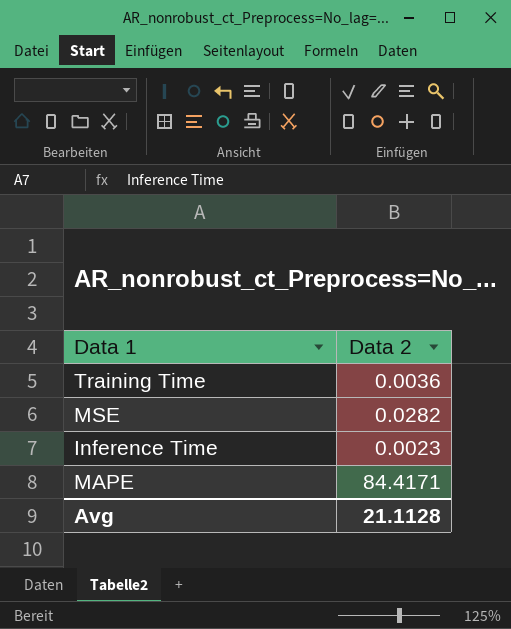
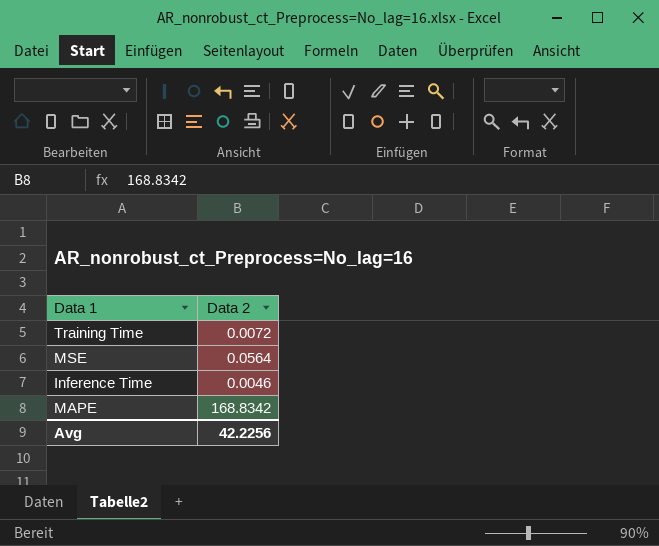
Training Time | Data 2: 0.0036 -> 0.0072
MSE | Data 2: 0.0282 -> 0.0564
Inference Time | Data 2: 0.0023 -> 0.0046
MAPE | Data 2: 84.4171 -> 168.8342
Avg | Data 2: 21.1128 -> 42.2256

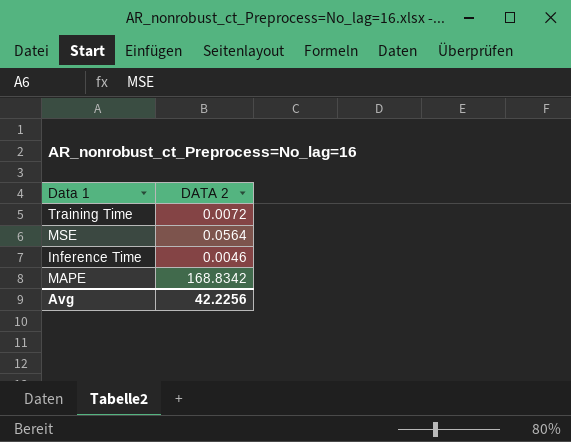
column name: Data 2 -> DATA 2

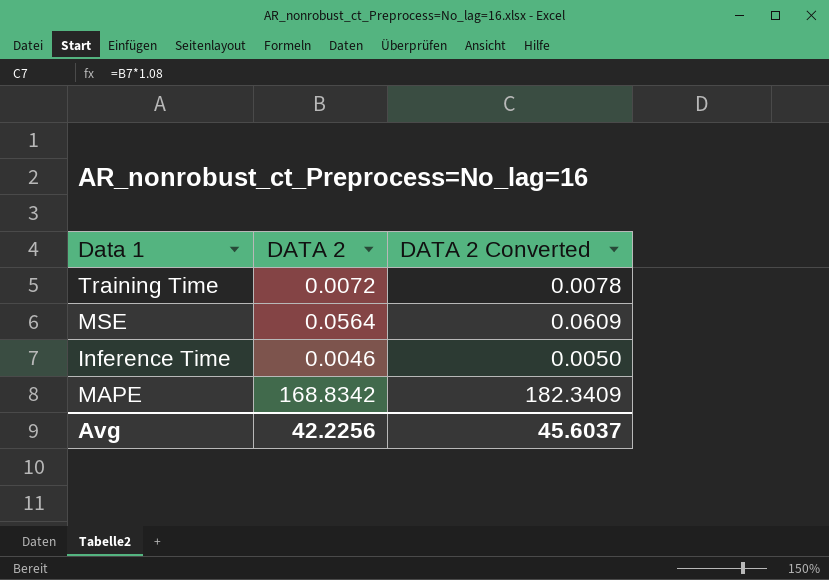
column DATA 2 Converted | formula: none -> [DATA 2] * 1.08

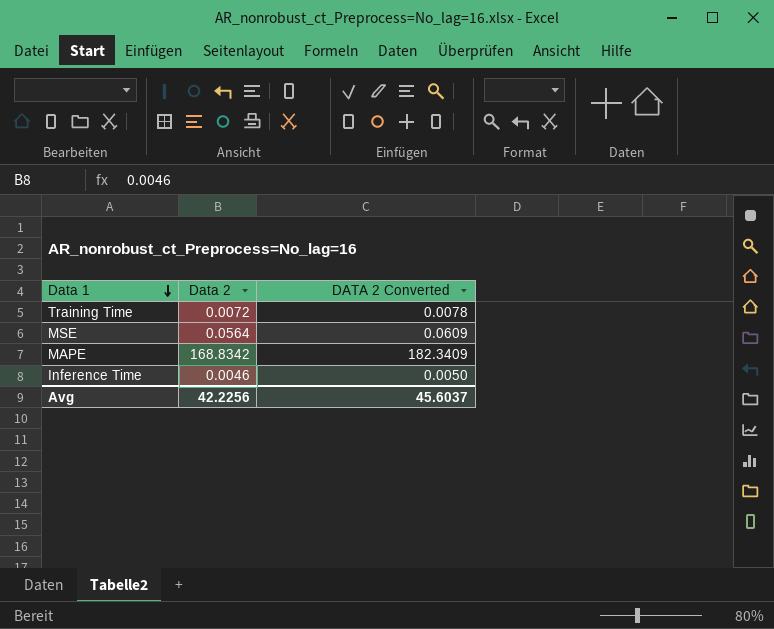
row order: none -> Data 1 descending
column name: DATA 2 -> Data 2

